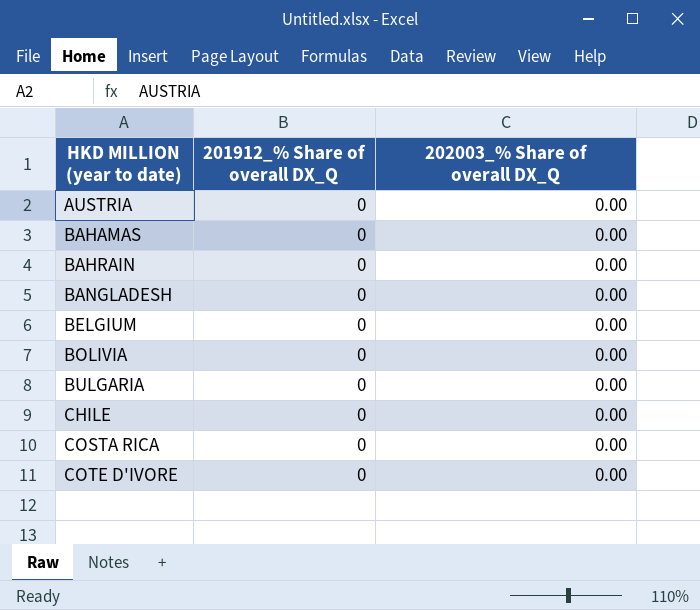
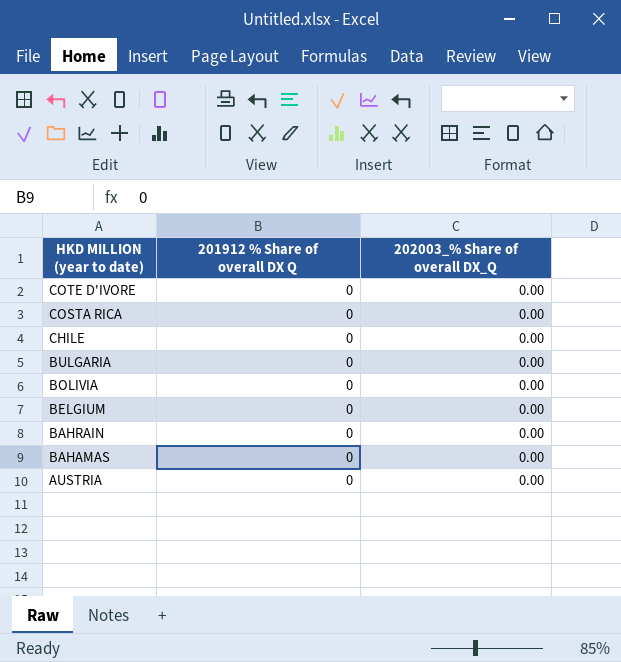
row order: HKD MILLION (year to date) ascending -> HKD MILLION (year to date) descending
column name: 201912_% Share of overall DX_Q -> 201912 % Share of overall DX Q
row BANGLADESH: 0 | 0.00 -> none

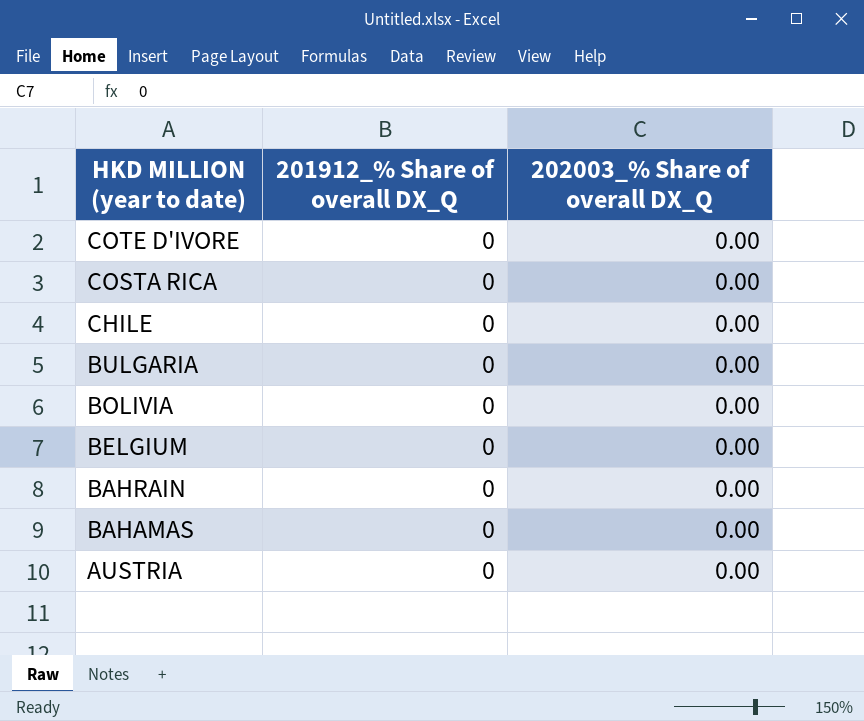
column name: 201912 % Share of overall DX Q -> 201912_% Share of overall DX_Q

